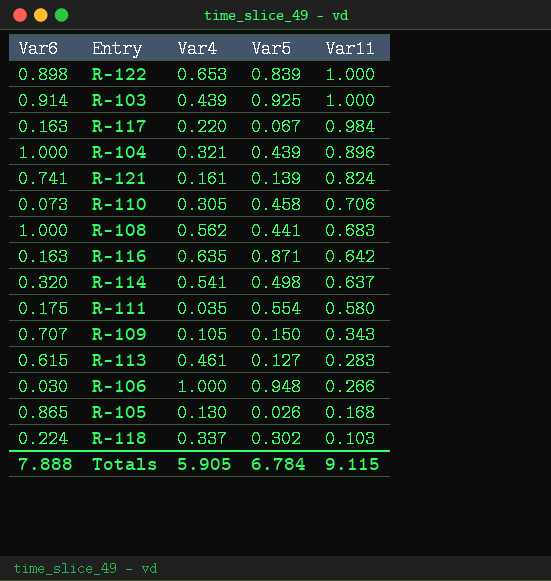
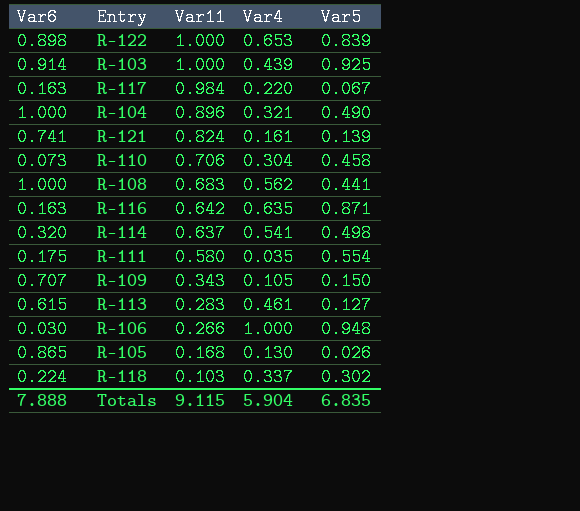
column Var11 | position: 5 -> 3
R-104 | Var5: 0.439 -> 0.490
R-110 | Var4: 0.305 -> 0.304
Totals | Var4: 5.905 -> 5.904
Totals | Var5: 6.784 -> 6.835

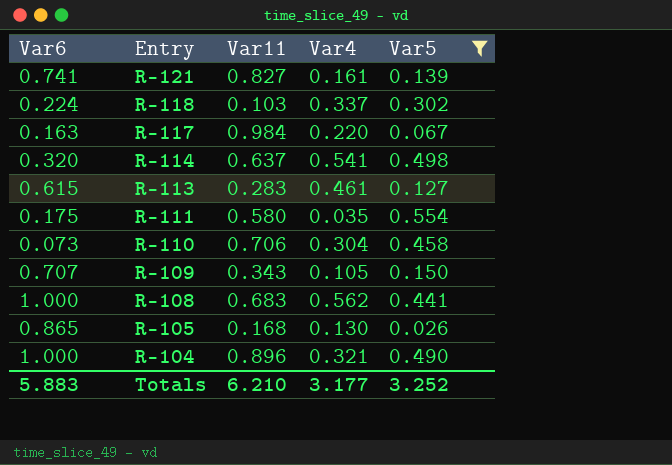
filter: none -> Var5 <= 0.554
row order: Var11 descending -> Entry descending
R-121 | Var11: 0.824 -> 0.827
Totals | Var6: 7.888 -> 5.883
Totals | Var11: 9.115 -> 6.210
Totals | Var4: 5.904 -> 3.177
Totals | Var5: 6.835 -> 3.252

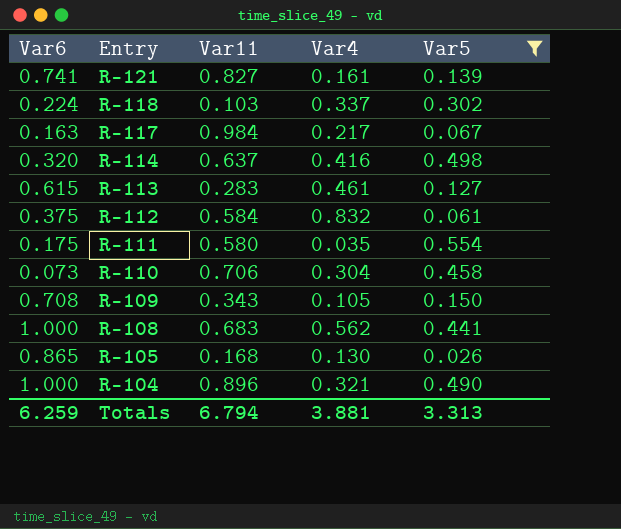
R-117 | Var4: 0.220 -> 0.217
R-114 | Var4: 0.541 -> 0.416
row R-112: none -> 0.375 | 0.584 | 0.832 | 0.061
R-109 | Var6: 0.707 -> 0.708
Totals | Var6: 5.883 -> 6.259
Totals | Var11: 6.210 -> 6.794
Totals | Var4: 3.177 -> 3.881
Totals | Var5: 3.252 -> 3.313

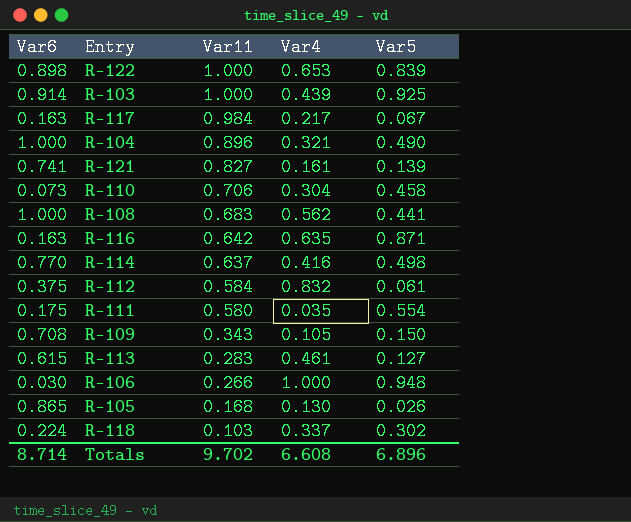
filter: Var5 <= 0.554 -> none
row order: Entry descending -> Var11 descending
R-114 | Var6: 0.320 -> 0.770
Totals | Var6: 6.259 -> 8.714
Totals | Var11: 6.794 -> 9.702
Totals | Var4: 3.881 -> 6.608
Totals | Var5: 3.313 -> 6.896

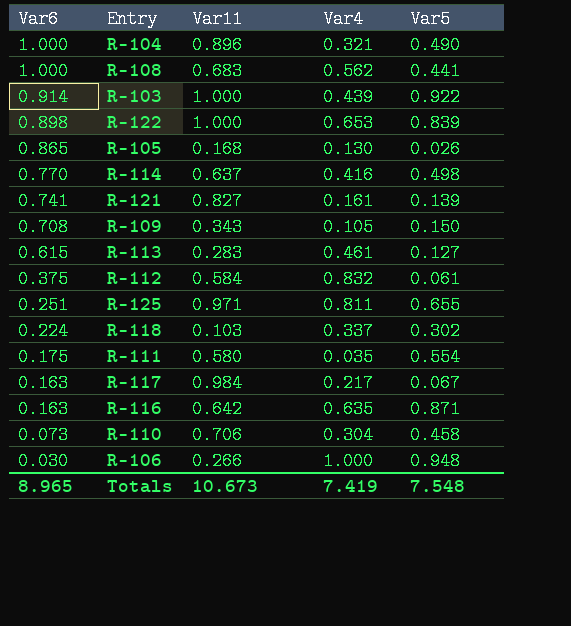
row order: Var11 descending -> Var6 descending
R-103 | Var5: 0.925 -> 0.922
row R-125: none -> 0.251 | 0.971 | 0.811 | 0.655
Totals | Var6: 8.714 -> 8.965
Totals | Var11: 9.702 -> 10.673
Totals | Var4: 6.608 -> 7.419
Totals | Var5: 6.896 -> 7.548

